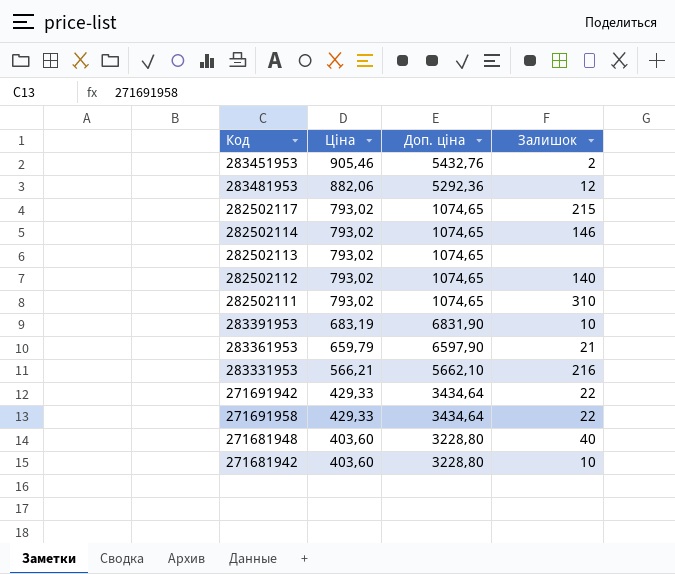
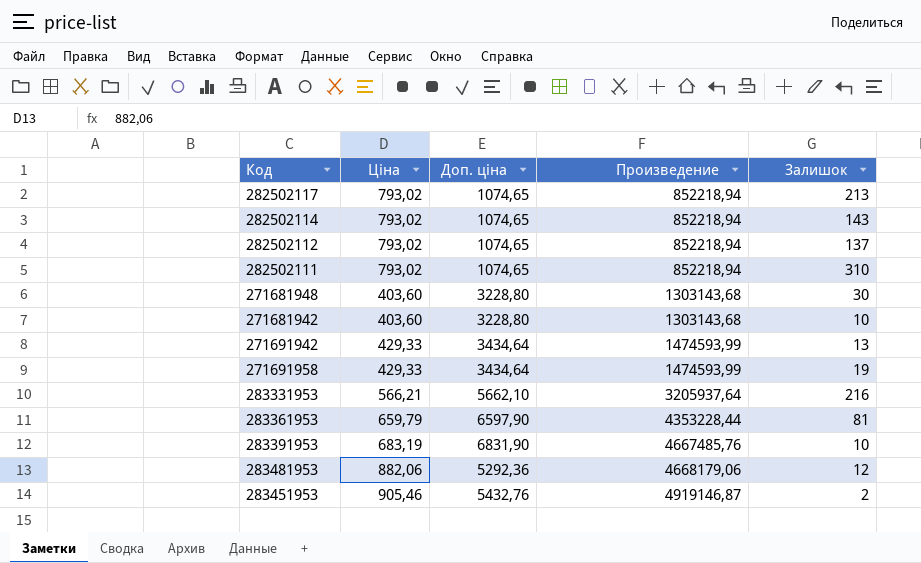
row order: Ціна descending -> Произведение ascending
column Произведение | formula: none -> [Ціна] * [Доп. ціна]
row 282502113: 793,02 | 1074,65 | none -> none
282502117 | Залишок: 215 -> 213
282502114 | Залишок: 146 -> 143
282502112 | Залишок: 140 -> 137
271681948 | Залишок: 40 -> 30
271691942 | Залишок: 22 -> 13
271691958 | Залишок: 22 -> 19
283361953 | Залишок: 21 -> 81

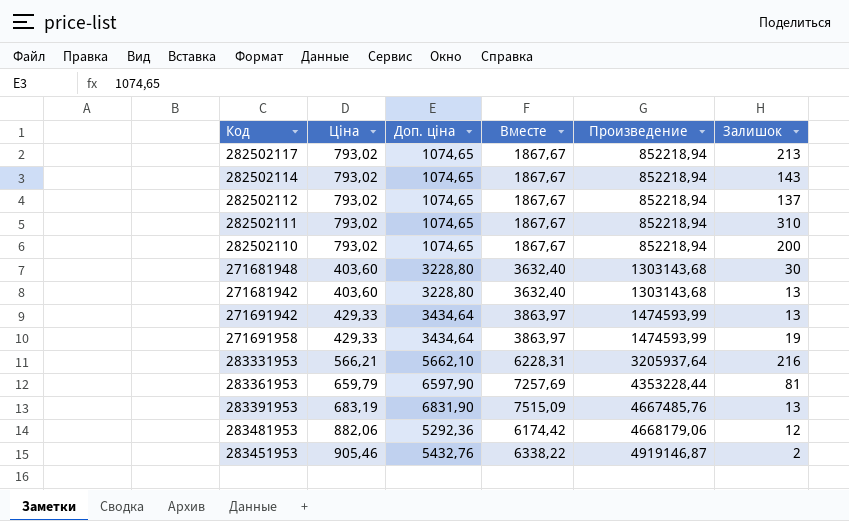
column Вместе | formula: none -> [Ціна] + [Доп. ціна]
row 282502110: none -> 793,02 | 1074,65 | 1867,67 | 852218,94 | 200
271681942 | Залишок: 10 -> 13
283391953 | Залишок: 10 -> 13

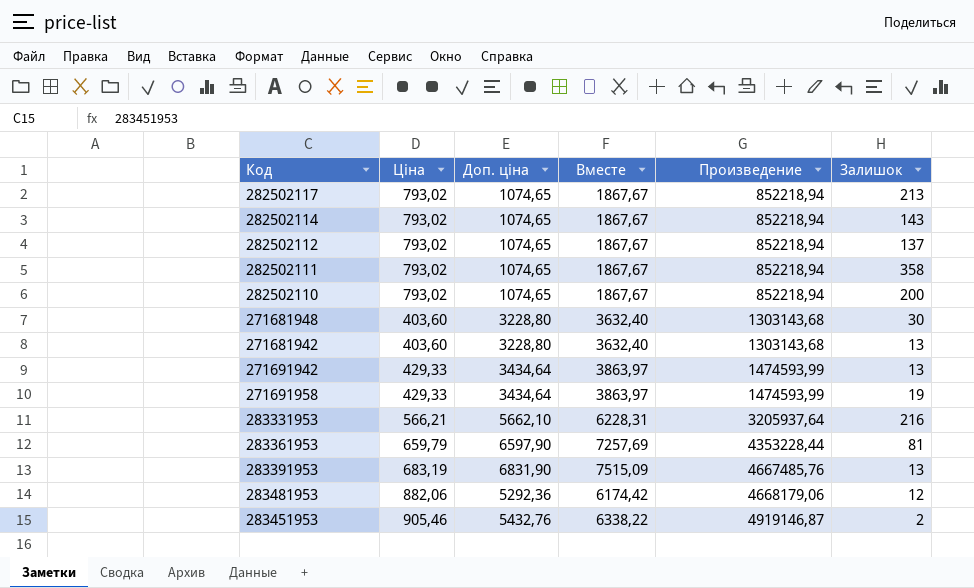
282502111 | Залишок: 310 -> 358

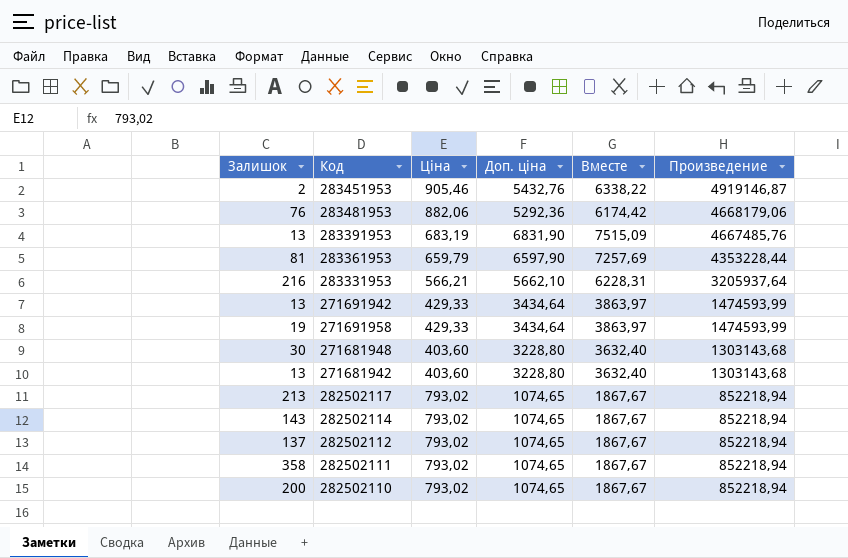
row order: Произведение ascending -> Произведение descending
column Залишок | position: 6 -> 1
283481953 | Залишок: 12 -> 76

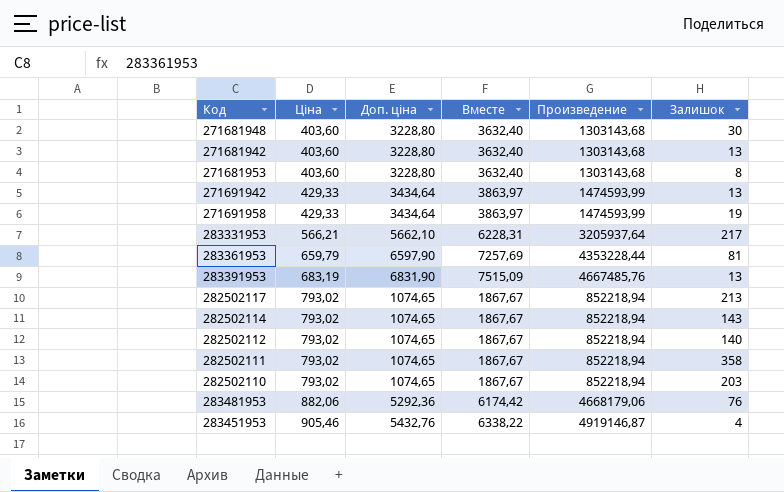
row order: Произведение descending -> Ціна ascending
column Залишок | position: 1 -> 6
row 271681953: none -> 403,60 | 3228,80 | 3632,40 | 1303143,68 | 8
283331953 | Залишок: 216 -> 217
282502112 | Залишок: 137 -> 140
282502110 | Залишок: 200 -> 203
283451953 | Залишок: 2 -> 4

